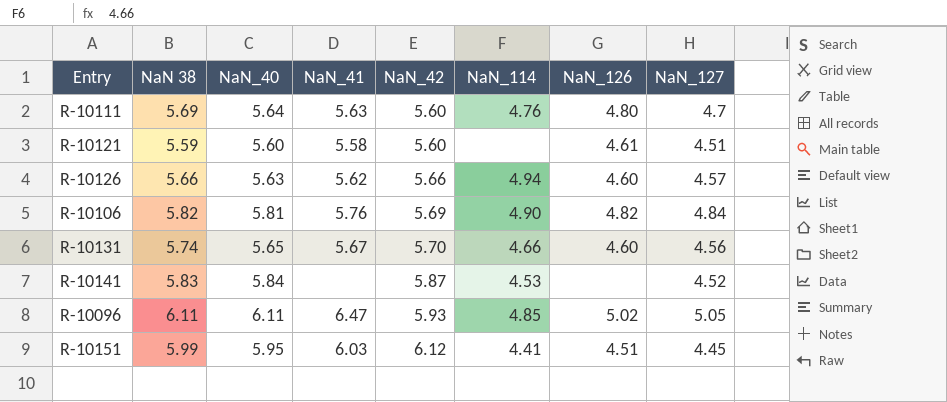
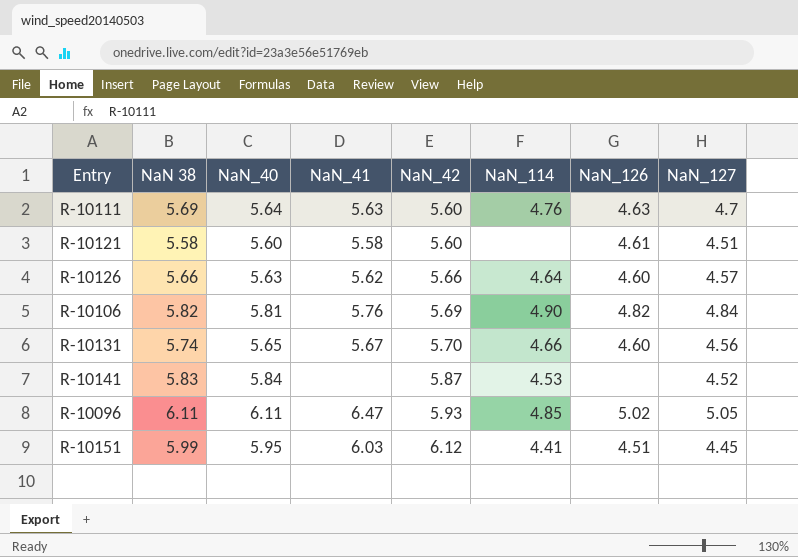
R-10111 | NaN_126: 4.80 -> 4.63
R-10121 | NaN 38: 5.59 -> 5.58
R-10126 | NaN_114: 4.94 -> 4.64

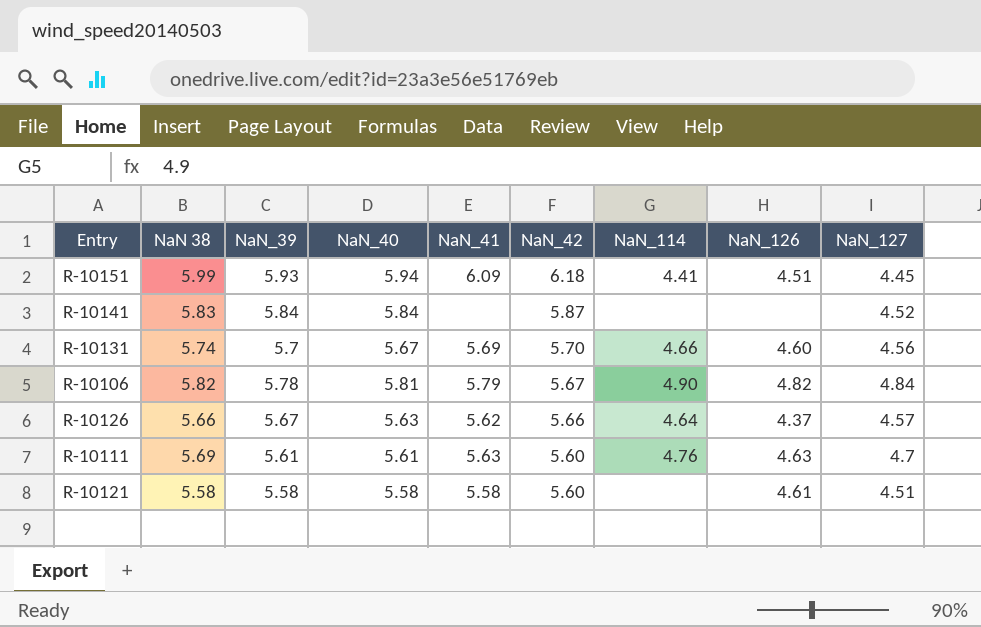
row order: NaN_42 ascending -> NaN_42 descending
column NaN_39 | position: none -> 3
row R-10096: 6.11 | 6.11 | 6.47 | 5.93 | 4.85 | 5.02 | 5.05 -> none
R-10151 | NaN_40: 5.95 -> 5.94
R-10151 | NaN_41: 6.03 -> 6.09
R-10151 | NaN_42: 6.12 -> 6.18
R-10141 | NaN_114: 4.53 -> none
R-10131 | NaN_40: 5.65 -> 5.67
R-10131 | NaN_41: 5.67 -> 5.69
R-10106 | NaN_41: 5.76 -> 5.79
R-10106 | NaN_42: 5.69 -> 5.67
R-10126 | NaN_126: 4.60 -> 4.37
R-10111 | NaN_40: 5.64 -> 5.61
R-10121 | NaN_40: 5.60 -> 5.58

